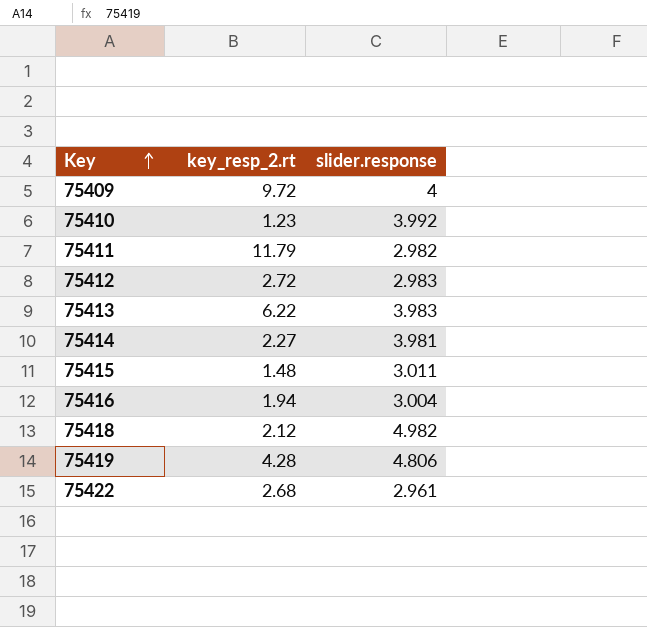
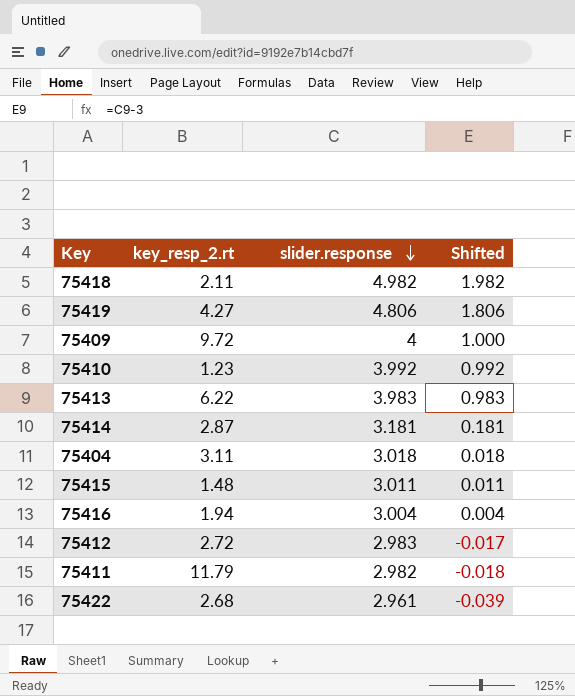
row order: Key ascending -> slider.response descending
column Shifted | formula: none -> [slider.response] - 3
75418 | key_resp_2.rt: 2.12 -> 2.11
75419 | key_resp_2.rt: 4.28 -> 4.27
75414 | key_resp_2.rt: 2.27 -> 2.87
75414 | slider.response: 3.981 -> 3.181
row 75404: none -> 3.11 | 3.018 | 0.018

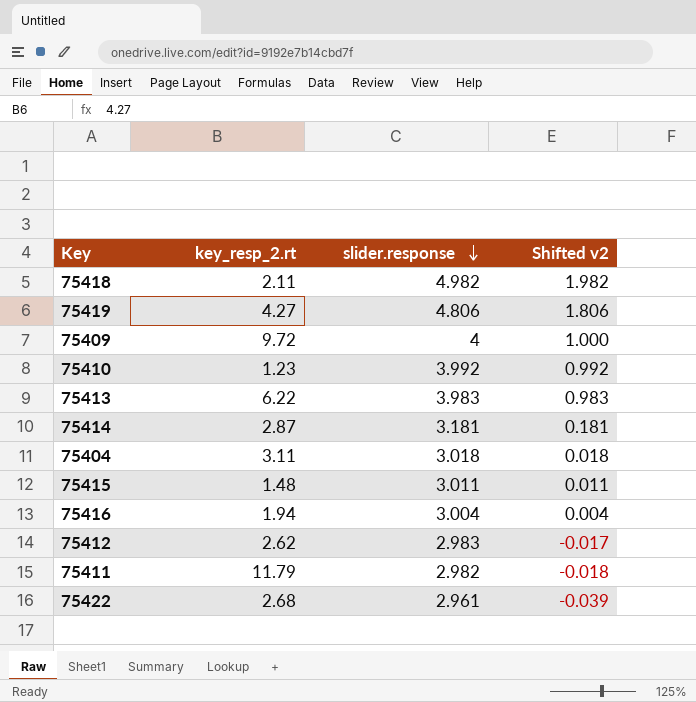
column name: Shifted -> Shifted v2
75412 | key_resp_2.rt: 2.72 -> 2.62

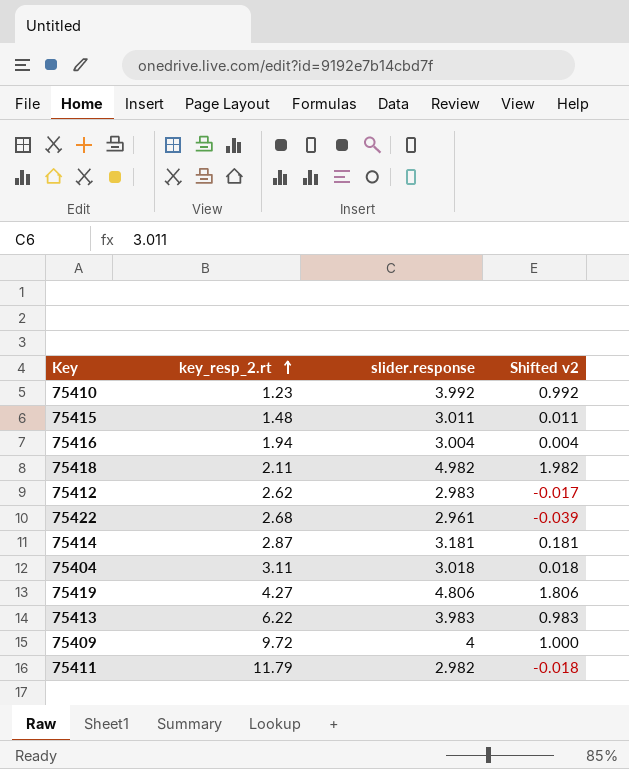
row order: slider.response descending -> key_resp_2.rt ascending

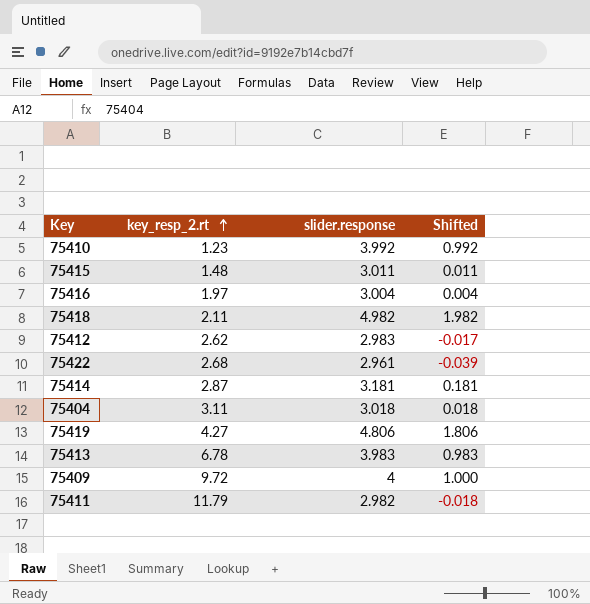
column name: Shifted v2 -> Shifted
75416 | key_resp_2.rt: 1.94 -> 1.97
75413 | key_resp_2.rt: 6.22 -> 6.78

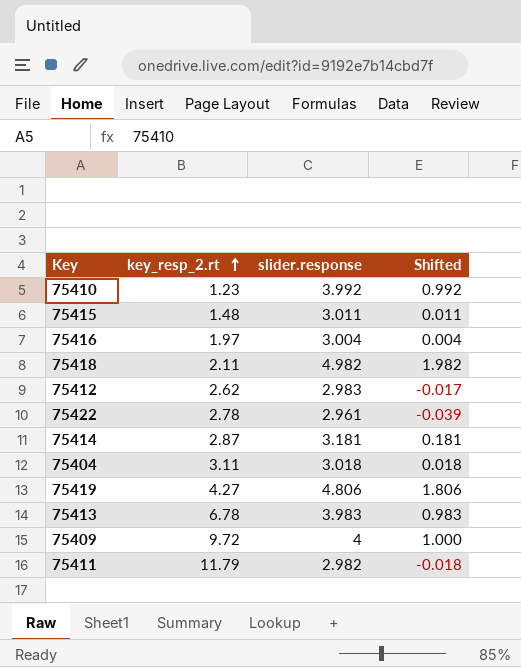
75422 | key_resp_2.rt: 2.68 -> 2.78

